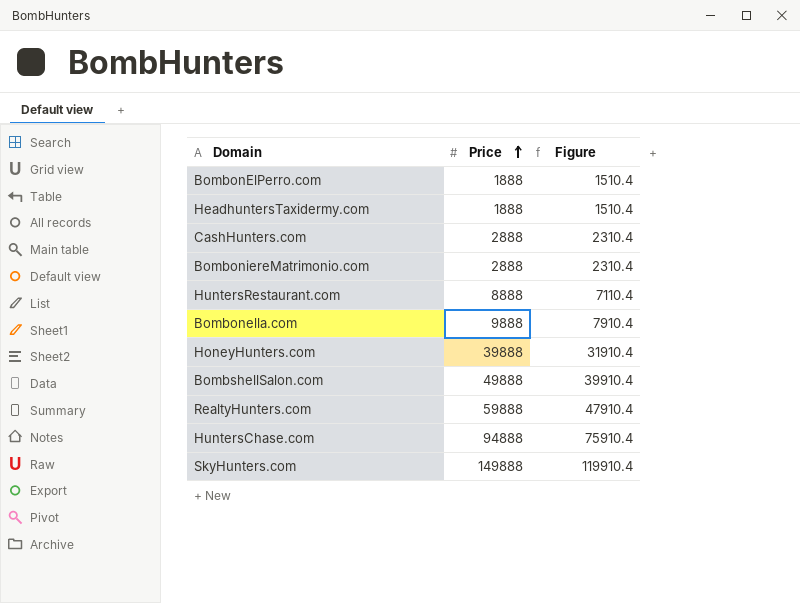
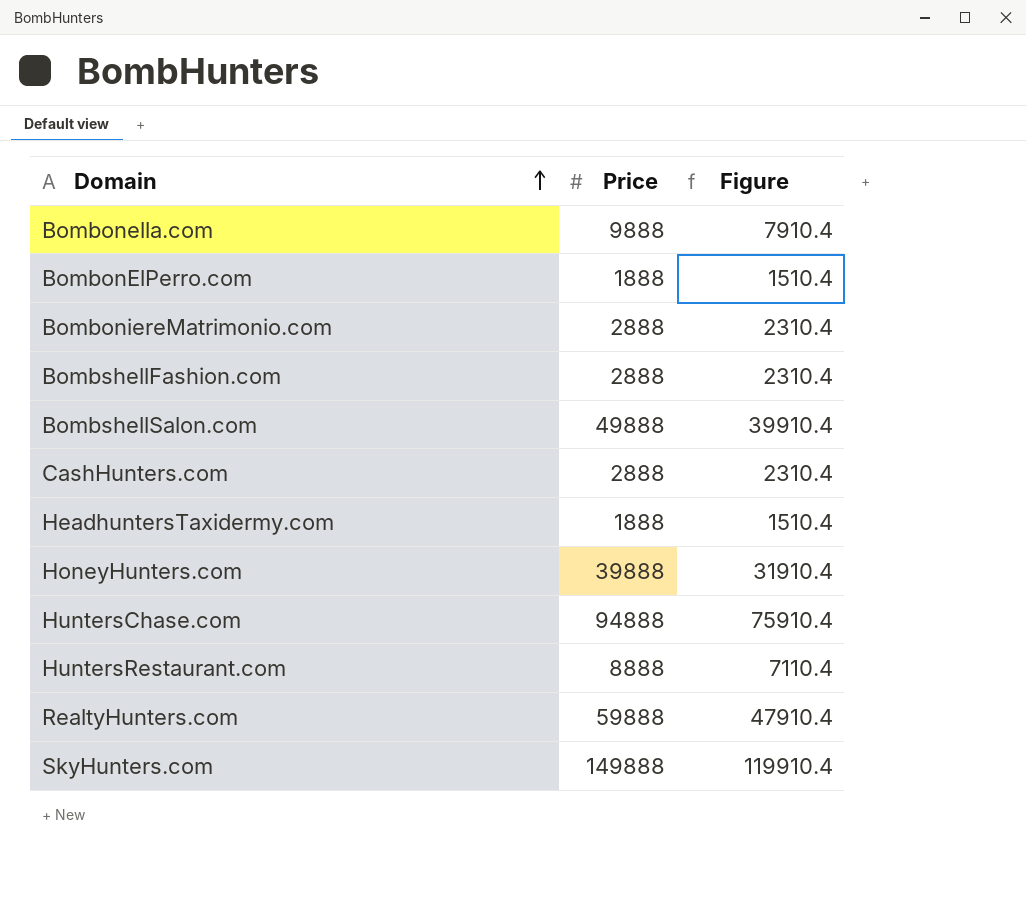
row order: Price ascending -> Domain ascending
row BombshellFashion.com: none -> 2888 | 2310.4

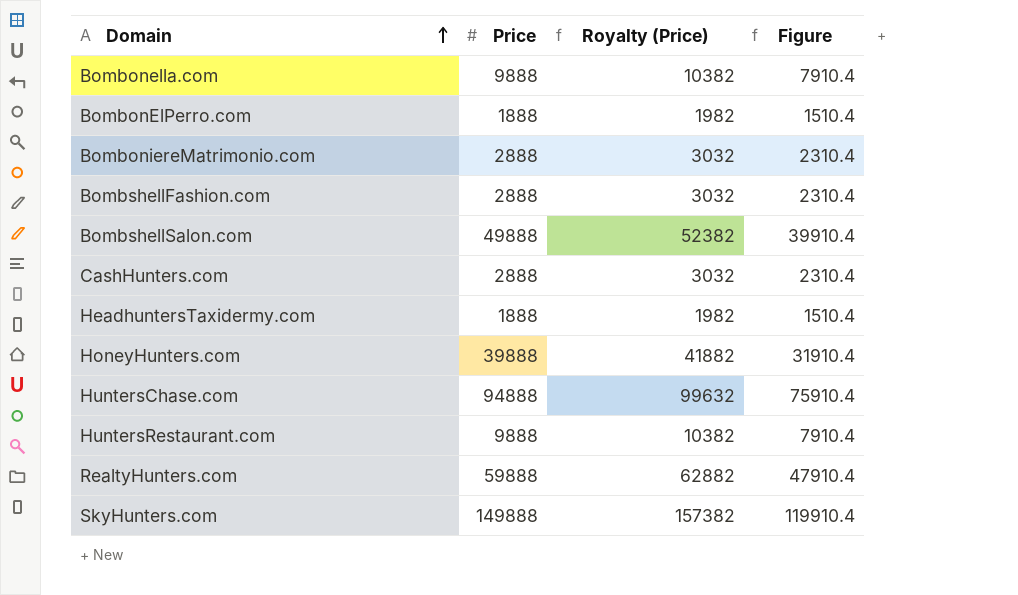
column Royalty (Price) | formula: none -> [Price] * 1.05
HuntersRestaurant.com | Price: 8888 -> 9888
HuntersRestaurant.com | Figure: 7110.4 -> 7910.4

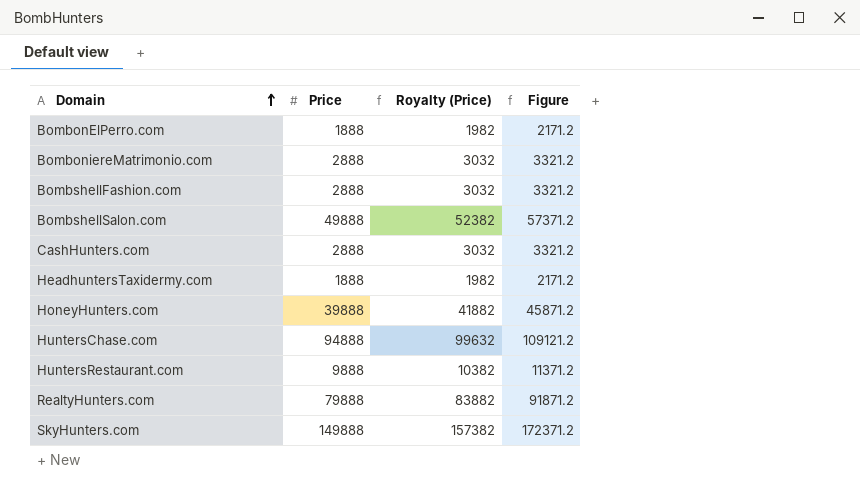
column Figure | formula: [Price] * 0.8 -> [Price] * 1.15
row Bombonella.com: 9888 | 10382 | 7910.4 -> none
RealtyHunters.com | Price: 59888 -> 79888
RealtyHunters.com | Royalty (Price): 62882 -> 83882

